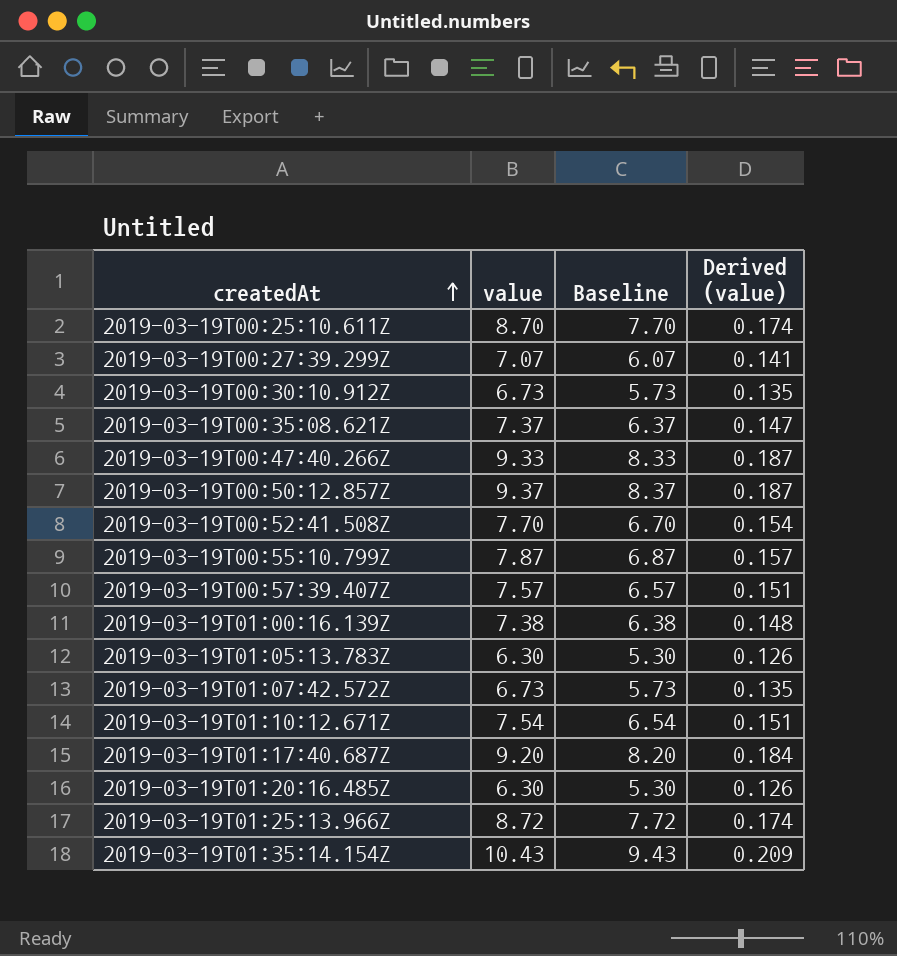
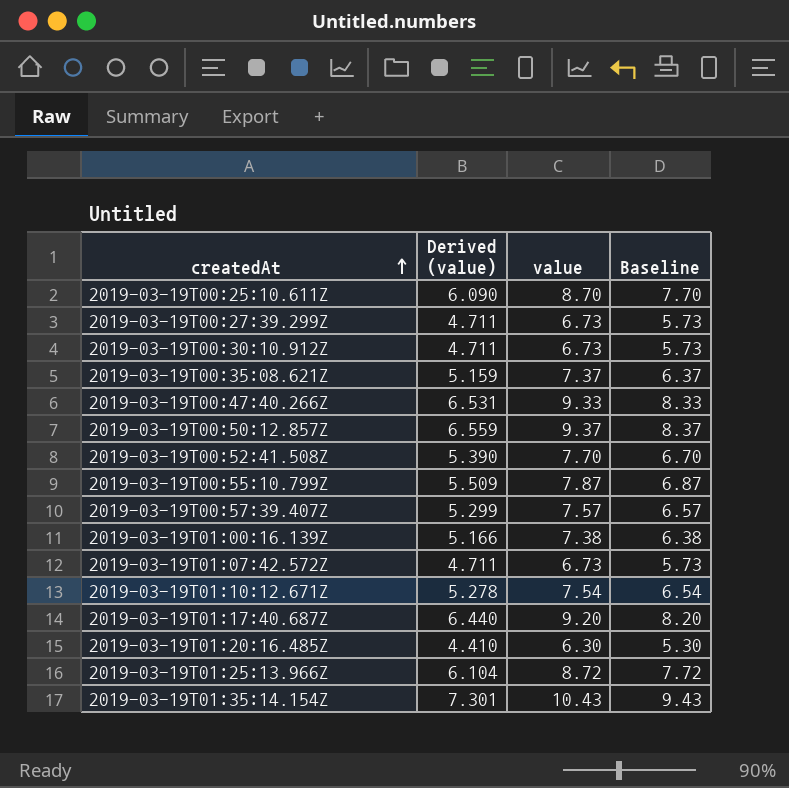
column Derived (value) | formula: [value] * 0.02 -> [value] * 0.7
column Derived (value) | position: 4 -> 2
row 2019-03-19T01:05:13.783Z: 6.30 | 5.30 | 0.126 -> none
2019-03-19T00:27:39.299Z | value: 7.07 -> 6.73
2019-03-19T00:27:39.299Z | Baseline: 6.07 -> 5.73

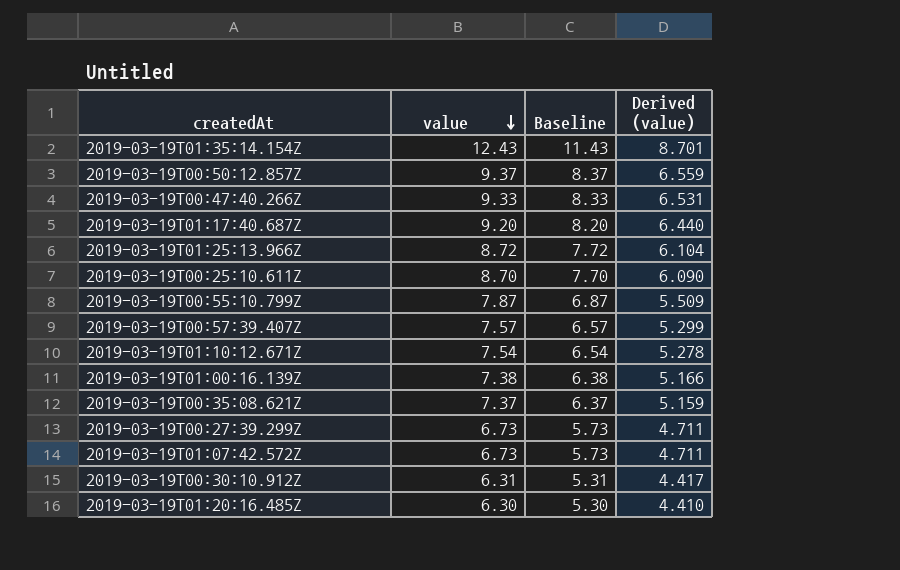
row order: createdAt ascending -> value descending
column Derived (value) | position: 2 -> 4
row 2019-03-19T00:52:41.508Z: 5.390 | 7.70 | 6.70 -> none
2019-03-19T01:35:14.154Z | value: 10.43 -> 12.43
2019-03-19T01:35:14.154Z | Baseline: 9.43 -> 11.43
2019-03-19T01:35:14.154Z | Derived (value): 7.301 -> 8.701
2019-03-19T00:30:10.912Z | value: 6.73 -> 6.31
2019-03-19T00:30:10.912Z | Baseline: 5.73 -> 5.31
2019-03-19T00:30:10.912Z | Derived (value): 4.711 -> 4.417

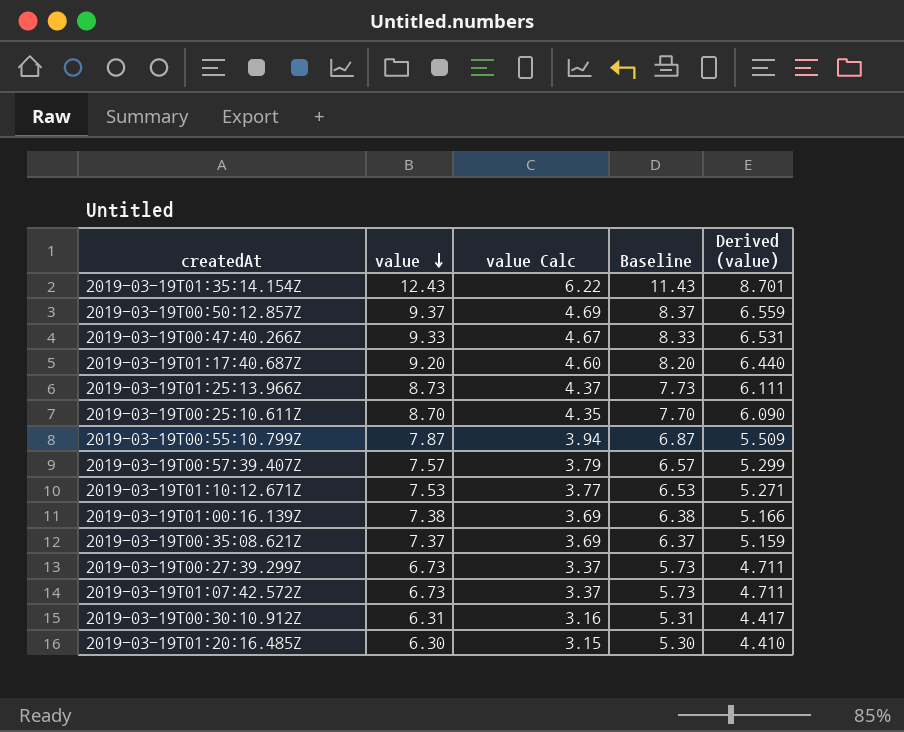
column value Calc | formula: none -> [value] * 0.5
2019-03-19T01:25:13.966Z | value: 8.72 -> 8.73
2019-03-19T01:25:13.966Z | Baseline: 7.72 -> 7.73
2019-03-19T01:25:13.966Z | Derived (value): 6.104 -> 6.111
2019-03-19T01:10:12.671Z | value: 7.54 -> 7.53
2019-03-19T01:10:12.671Z | Baseline: 6.54 -> 6.53
2019-03-19T01:10:12.671Z | Derived (value): 5.278 -> 5.271

